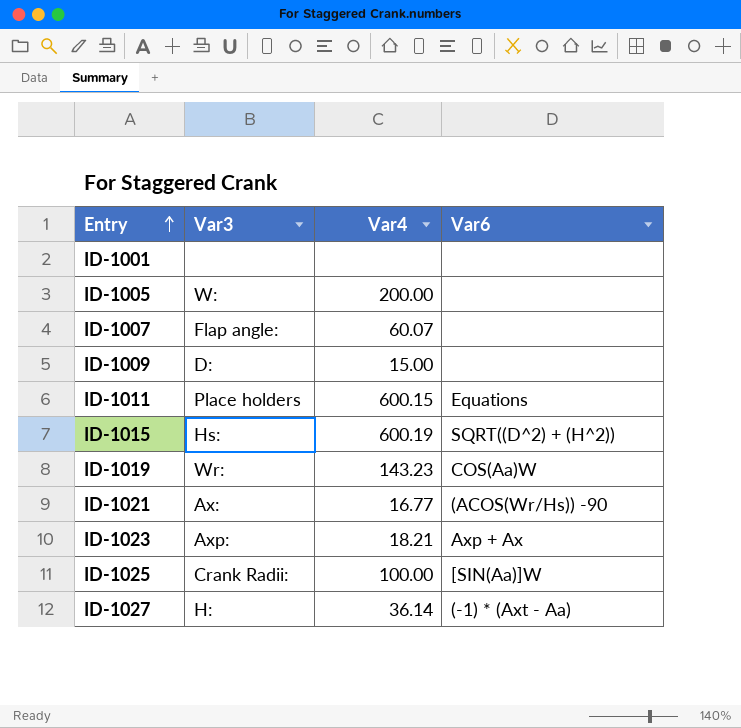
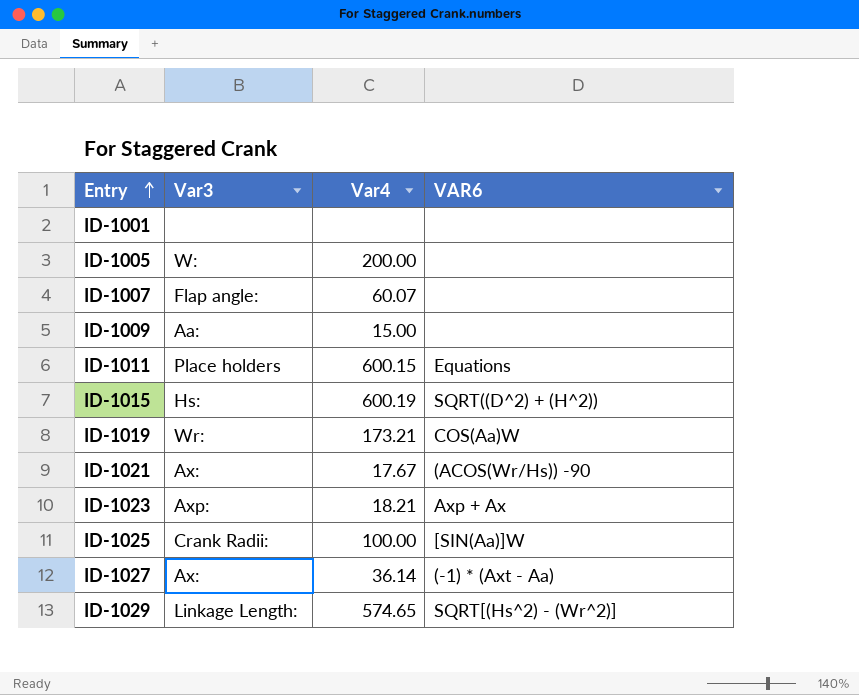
column name: Var6 -> VAR6
ID-1009 | Var3: D: -> Aa:
ID-1019 | Var4: 143.23 -> 173.21
ID-1021 | Var4: 16.77 -> 17.67
ID-1027 | Var3: H: -> Ax:
row ID-1029: none -> Linkage Length: | 574.65 | SQRT[(Hs^2) - (Wr^2)]

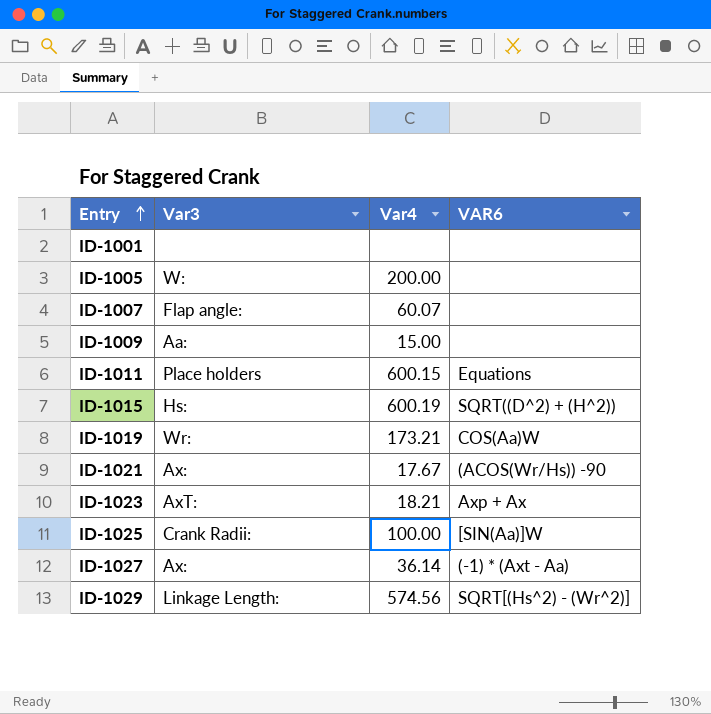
ID-1023 | Var3: Axp: -> AxT:
ID-1029 | Var4: 574.65 -> 574.56

